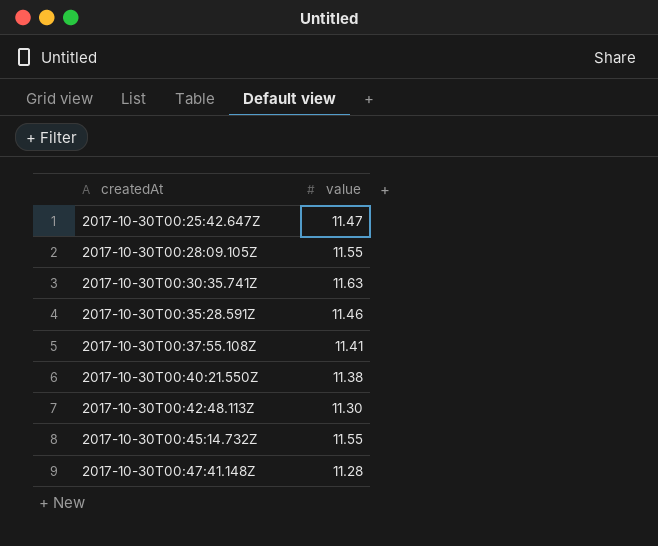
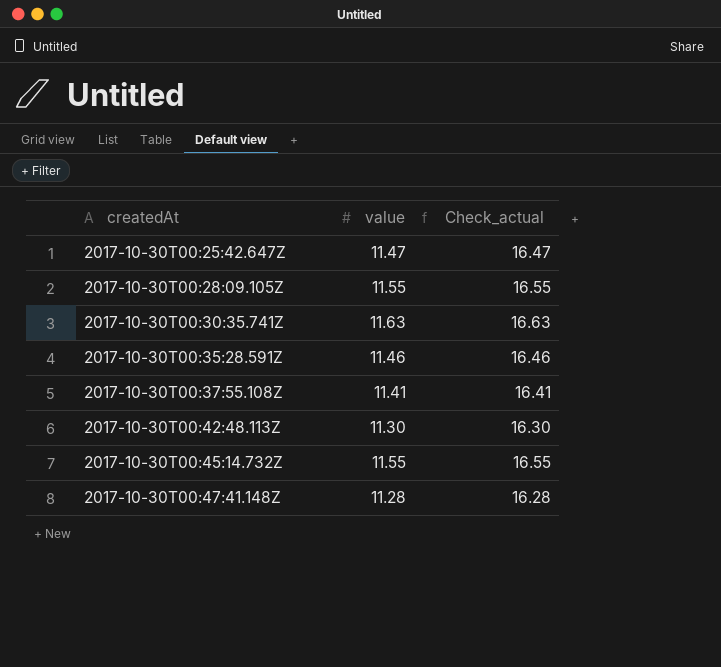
column Check_actual | formula: none -> [value] + 5
row 2017-10-30T00:40:21.550Z: 11.38 -> none

